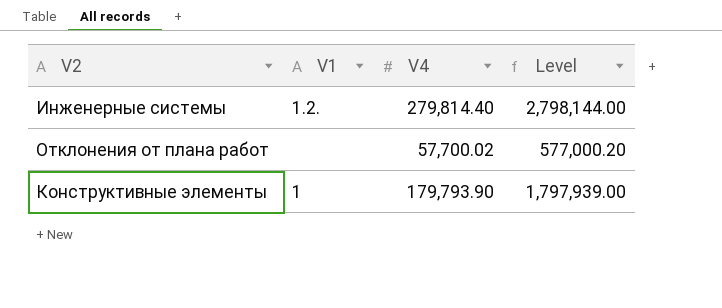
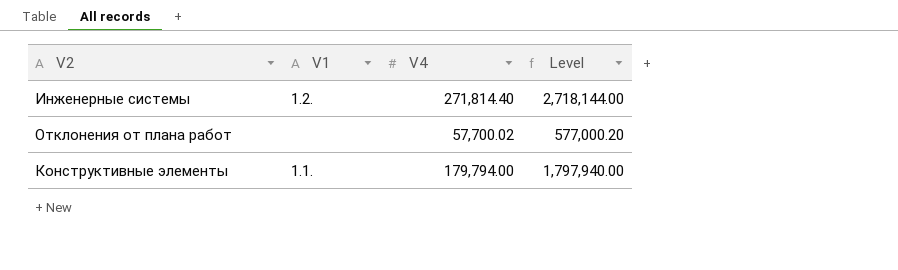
Инженерные системы | V4: 279,814.40 -> 271,814.40
Инженерные системы | Level: 2,798,144.00 -> 2,718,144.00
Конструктивные элементы | V1: 1 -> 1.1.
Конструктивные элементы | V4: 179,793.90 -> 179,794.00
Конструктивные элементы | Level: 1,797,939.00 -> 1,797,940.00

